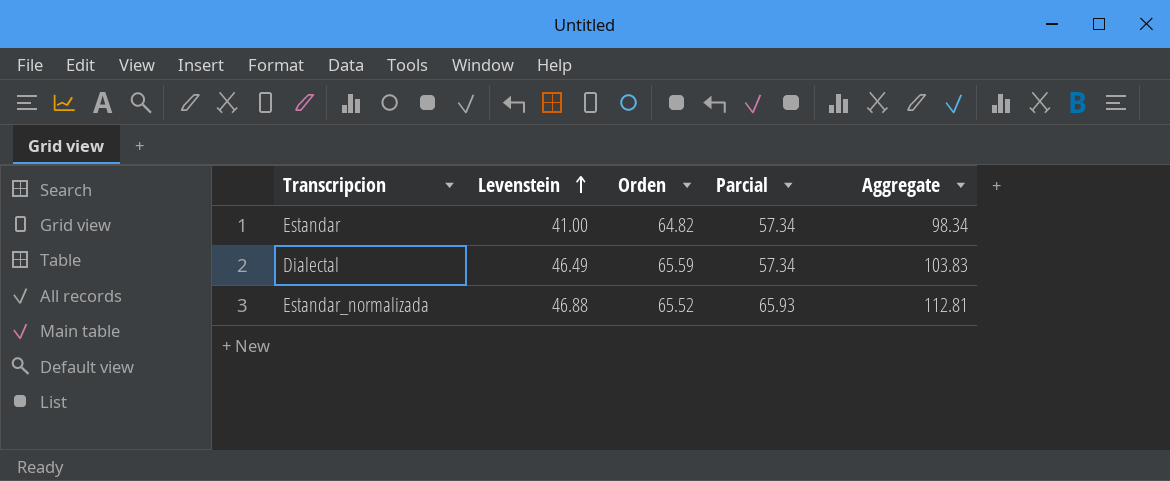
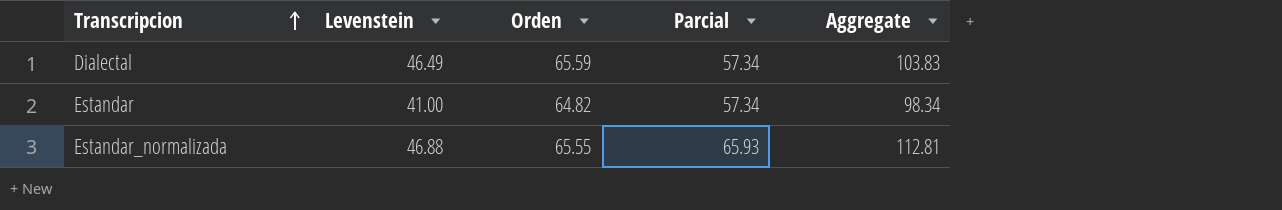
row order: Levenstein ascending -> Transcripcion ascending
Estandar_normalizada | Orden: 65.52 -> 65.55

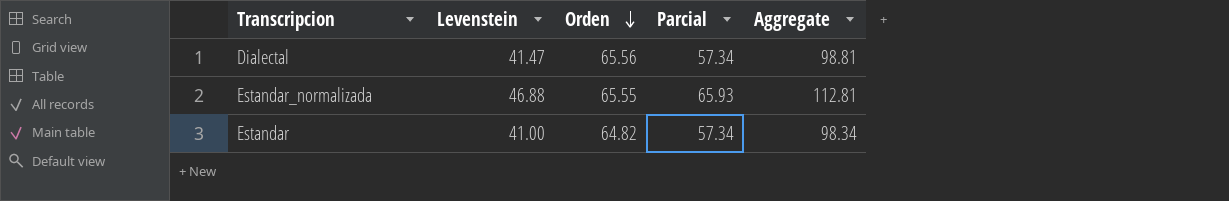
row order: Transcripcion ascending -> Orden descending
Dialectal | Levenstein: 46.49 -> 41.47
Dialectal | Orden: 65.59 -> 65.56
Dialectal | Aggregate: 103.83 -> 98.81

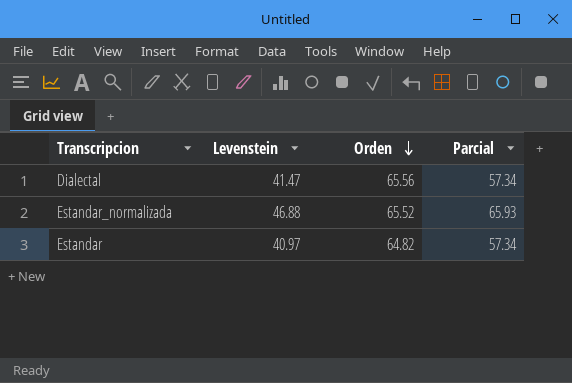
column Aggregate | formula: [Levenstein] + [Parcial] -> none
Estandar_normalizada | Orden: 65.55 -> 65.52
Estandar | Levenstein: 41.00 -> 40.97

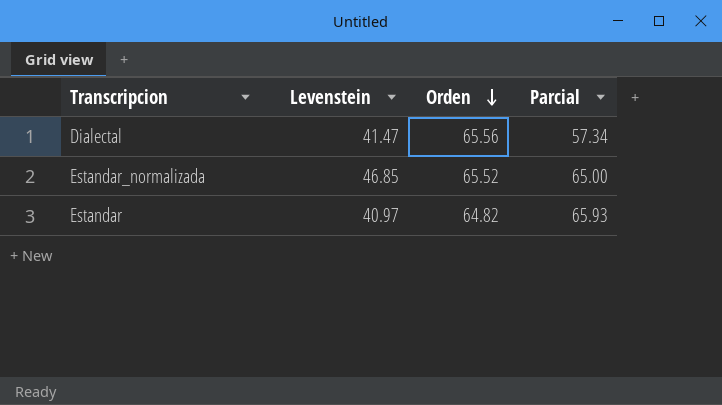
Estandar_normalizada | Levenstein: 46.88 -> 46.85
Estandar_normalizada | Parcial: 65.93 -> 65.00
Estandar | Parcial: 57.34 -> 65.93

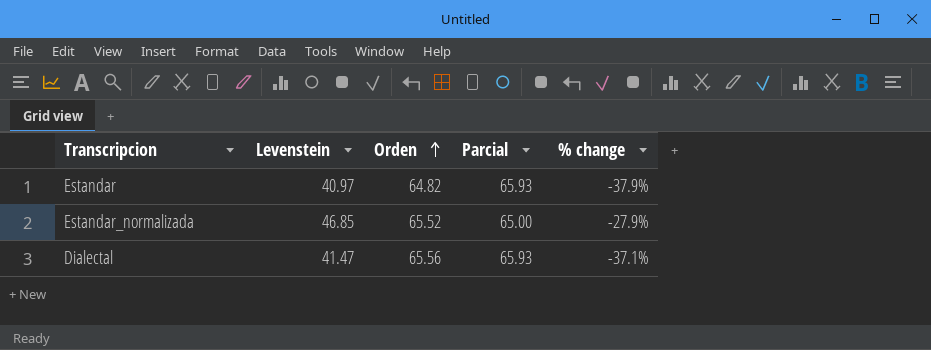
row order: Orden descending -> Orden ascending
column % change | formula: none -> ([Levenstein] - [Parcial]) / [Parcial]
Dialectal | Parcial: 57.34 -> 65.93

